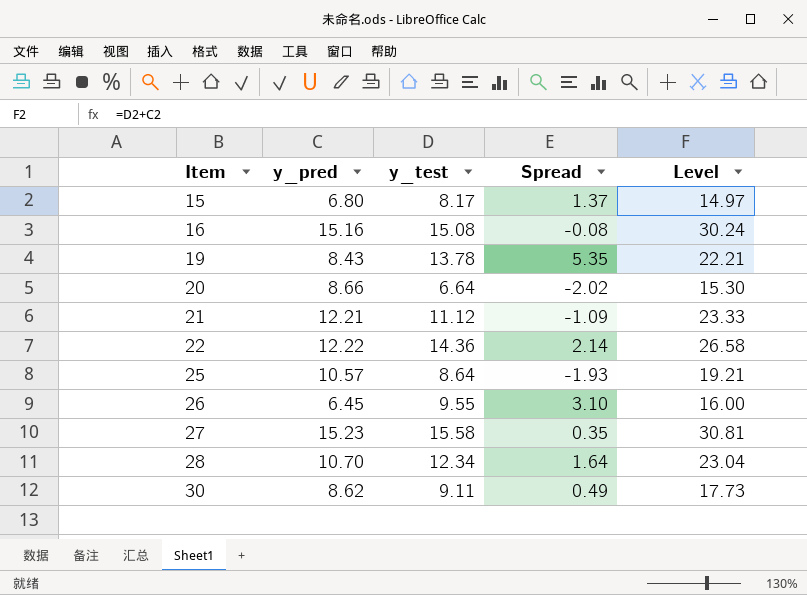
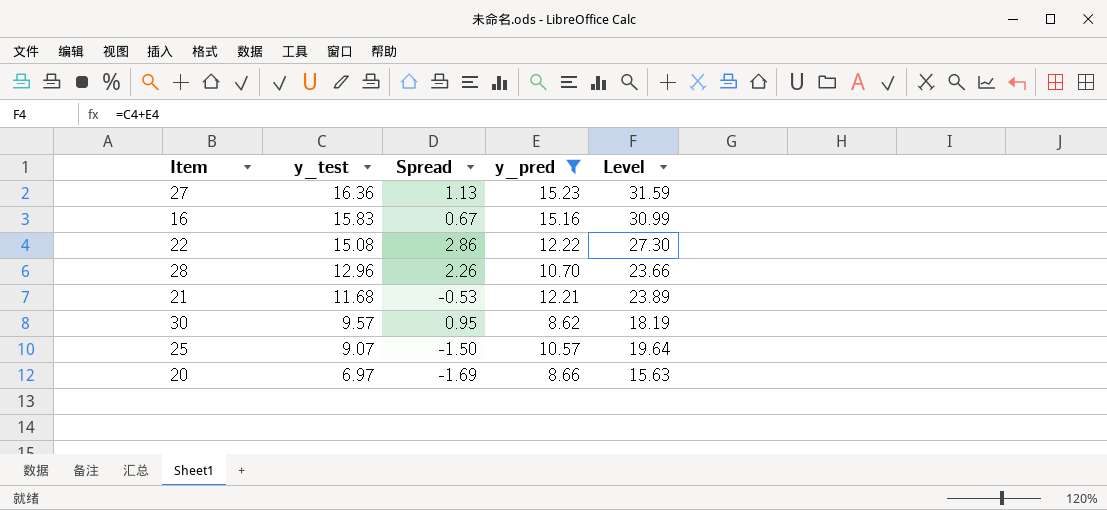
filter: none -> y_pred >= 8.62
row order: Item ascending -> y_test descending
column y_pred | position: 2 -> 4
27 | y_test: 15.58 -> 16.36
27 | Spread: 0.35 -> 1.13
27 | Level: 30.81 -> 31.59
16 | y_test: 15.08 -> 15.83
16 | Spread: -0.08 -> 0.67
16 | Level: 30.24 -> 30.99
22 | y_test: 14.36 -> 15.08
22 | Spread: 2.14 -> 2.86
22 | Level: 26.58 -> 27.30
28 | y_test: 12.34 -> 12.96
28 | Spread: 1.64 -> 2.26
28 | Level: 23.04 -> 23.66
21 | y_test: 11.12 -> 11.68
21 | Spread: -1.09 -> -0.53
21 | Level: 23.33 -> 23.89
30 | y_test: 9.11 -> 9.57
30 | Spread: 0.49 -> 0.95
30 | Level: 17.73 -> 18.19
25 | y_test: 8.64 -> 9.07
25 | Spread: -1.93 -> -1.50
25 | Level: 19.21 -> 19.64
20 | y_test: 6.64 -> 6.97
20 | Spread: -2.02 -> -1.69
20 | Level: 15.30 -> 15.63

